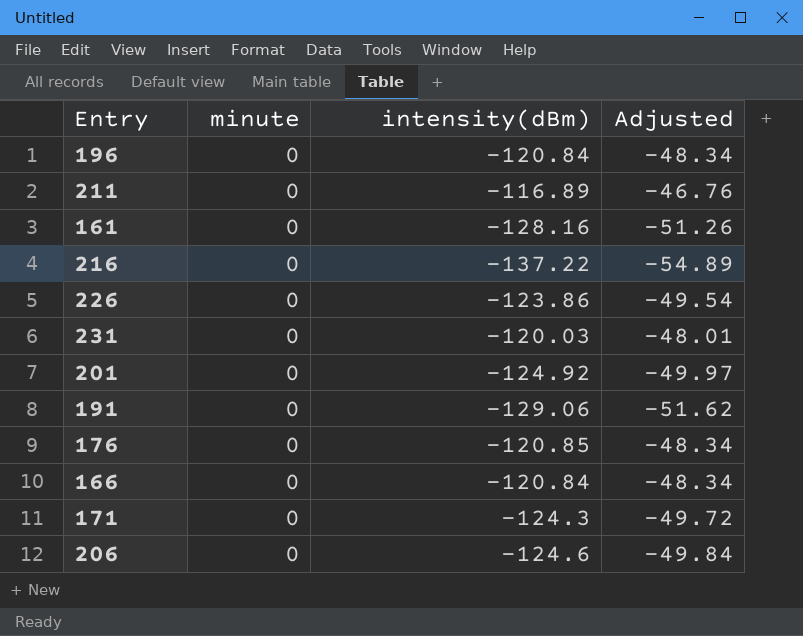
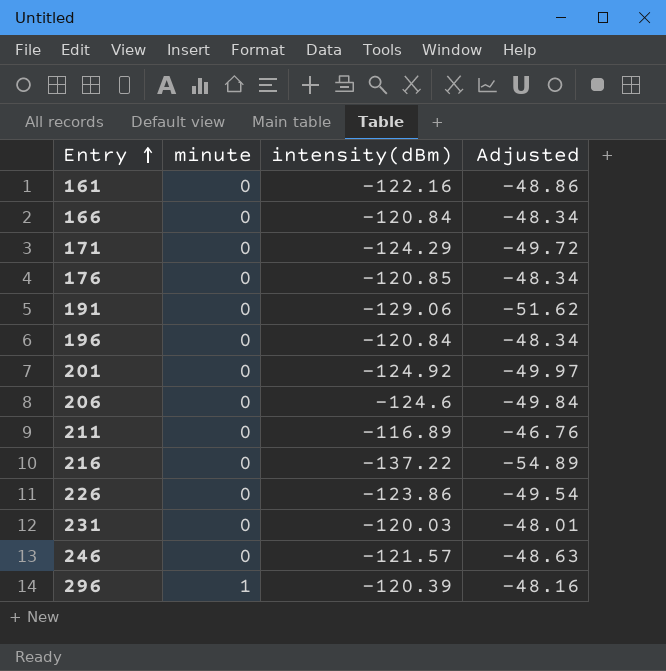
row order: none -> Entry ascending
161 | intensity(dBm): -128.16 -> -122.16
161 | Adjusted: -51.26 -> -48.86
171 | intensity(dBm): -124.3 -> -124.29
row 246: none -> 0 | -121.57 | -48.63
row 296: none -> 1 | -120.39 | -48.16

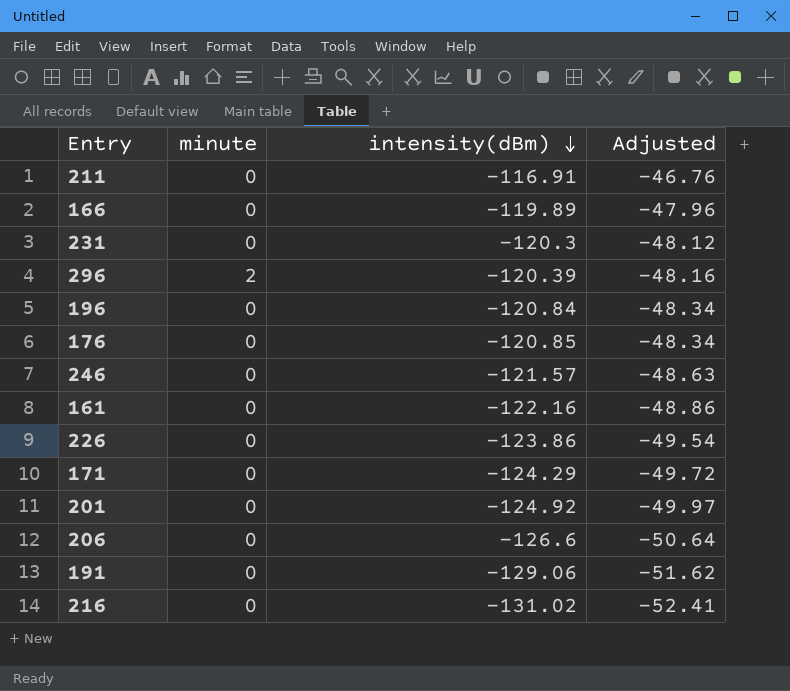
row order: Entry ascending -> intensity(dBm) descending
211 | intensity(dBm): -116.89 -> -116.91
166 | intensity(dBm): -120.84 -> -119.89
166 | Adjusted: -48.34 -> -47.96
231 | intensity(dBm): -120.03 -> -120.3
231 | Adjusted: -48.01 -> -48.12
296 | minute: 1 -> 2
206 | intensity(dBm): -124.6 -> -126.6
206 | Adjusted: -49.84 -> -50.64
216 | intensity(dBm): -137.22 -> -131.02
216 | Adjusted: -54.89 -> -52.41

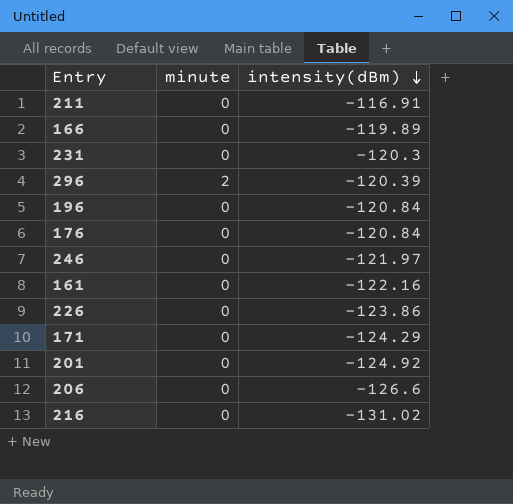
column Adjusted | formula: [intensity(dBm)] * 0.4 -> none
row 191: 0 | -129.06 | -51.62 -> none
176 | intensity(dBm): -120.85 -> -120.84
246 | intensity(dBm): -121.57 -> -121.97

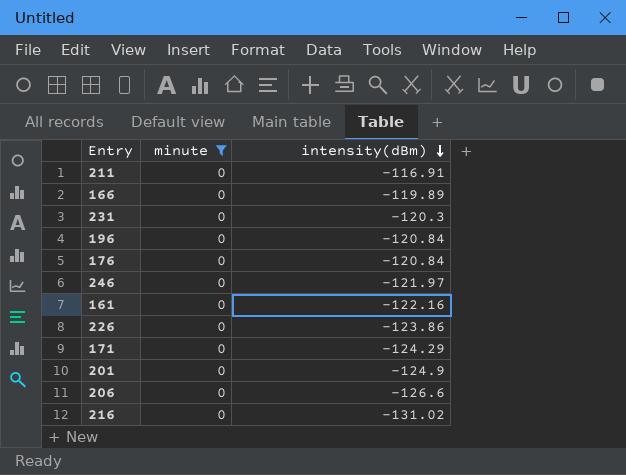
filter: none -> minute = 0
201 | intensity(dBm): -124.92 -> -124.9

